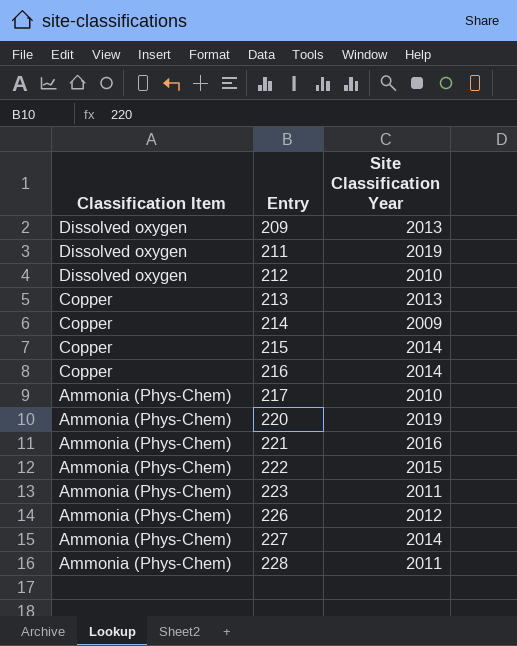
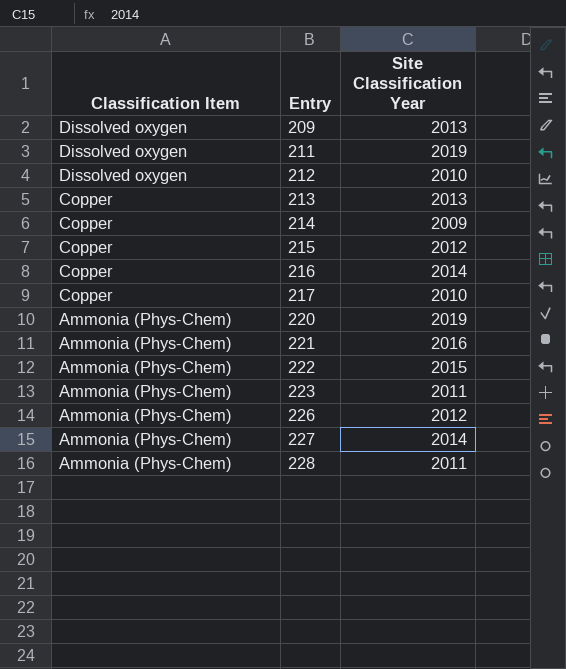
215 | Site Classification Year: 2014 -> 2012
217 | Classification Item: Ammonia (Phys-Chem) -> Copper

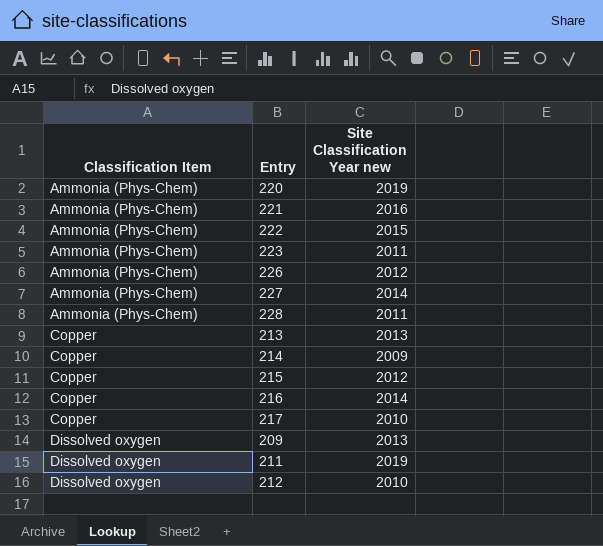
row order: Classification Item descending -> Classification Item ascending
column name: Site Classification Year -> Site Classification Year new

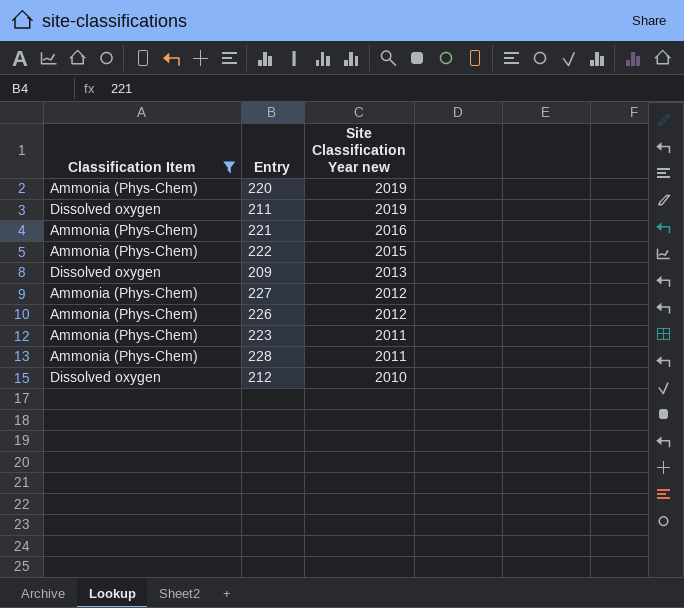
filter: none -> Classification Item != Copper
row order: Classification Item ascending -> Site Classification Year new descending
227 | Site Classification Year new: 2014 -> 2012

